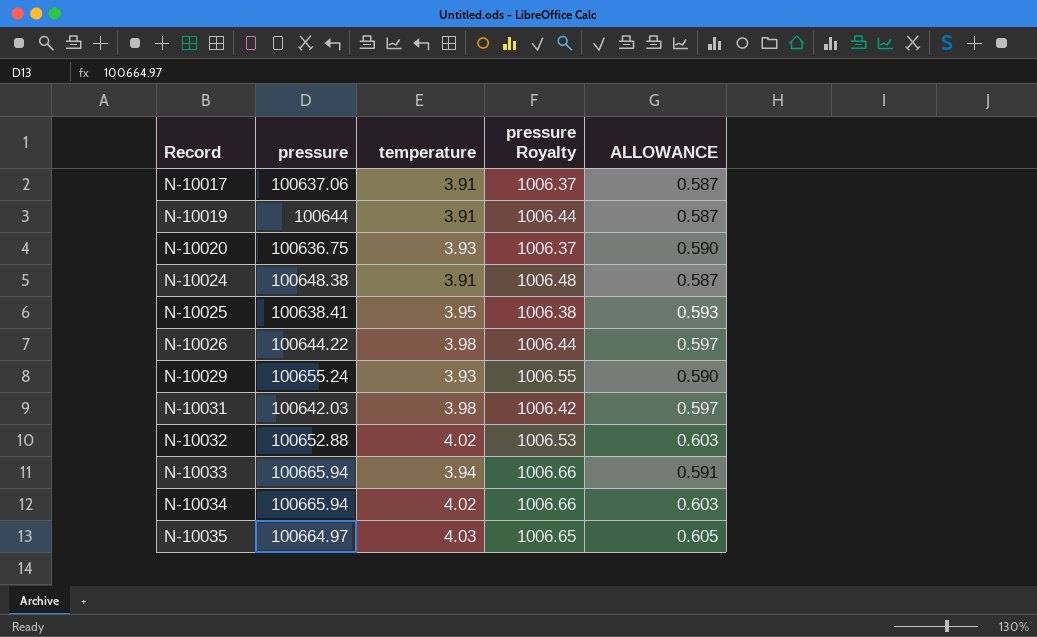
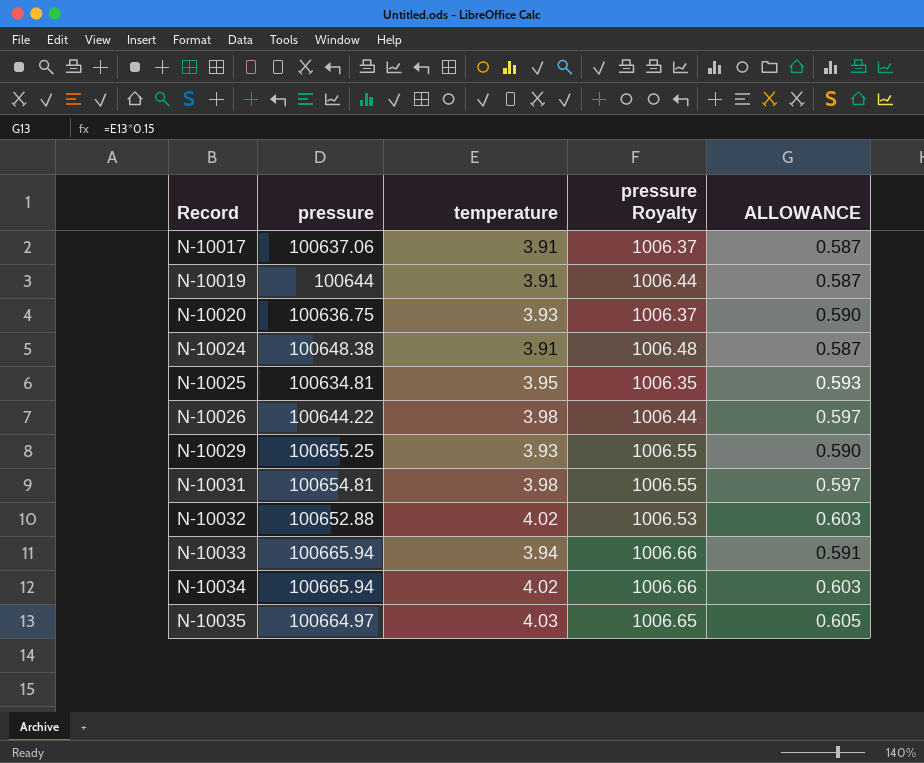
N-10025 | pressure: 100638.41 -> 100634.81
N-10025 | pressure Royalty: 1006.38 -> 1006.35
N-10029 | pressure: 100655.24 -> 100655.25
N-10031 | pressure: 100642.03 -> 100654.81
N-10031 | pressure Royalty: 1006.42 -> 1006.55

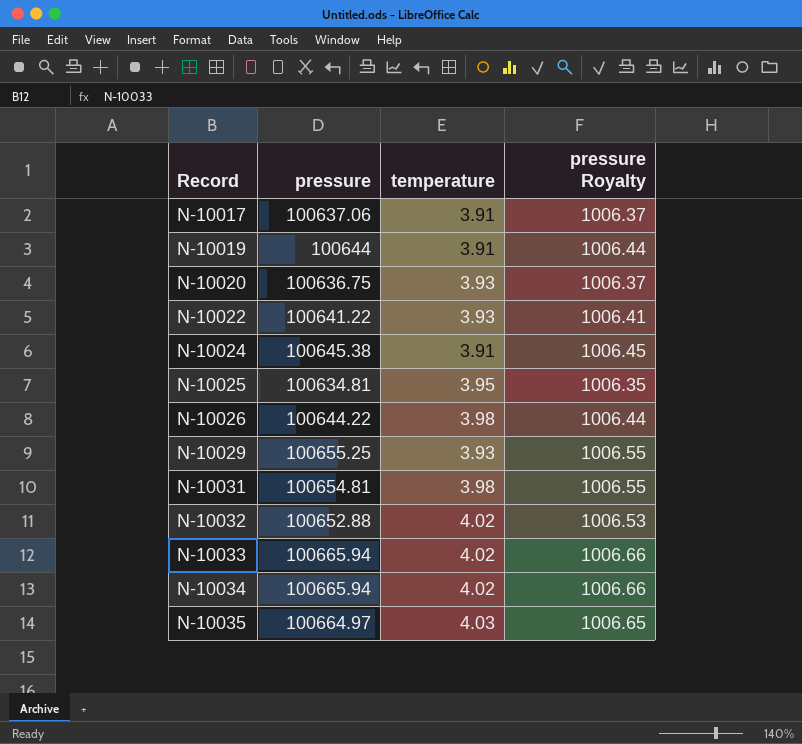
column ALLOWANCE | formula: [temperature] * 0.15 -> none
row N-10022: none -> 100641.22 | 3.93 | 1006.41
N-10024 | pressure: 100648.38 -> 100645.38
N-10024 | pressure Royalty: 1006.48 -> 1006.45
N-10033 | temperature: 3.94 -> 4.02

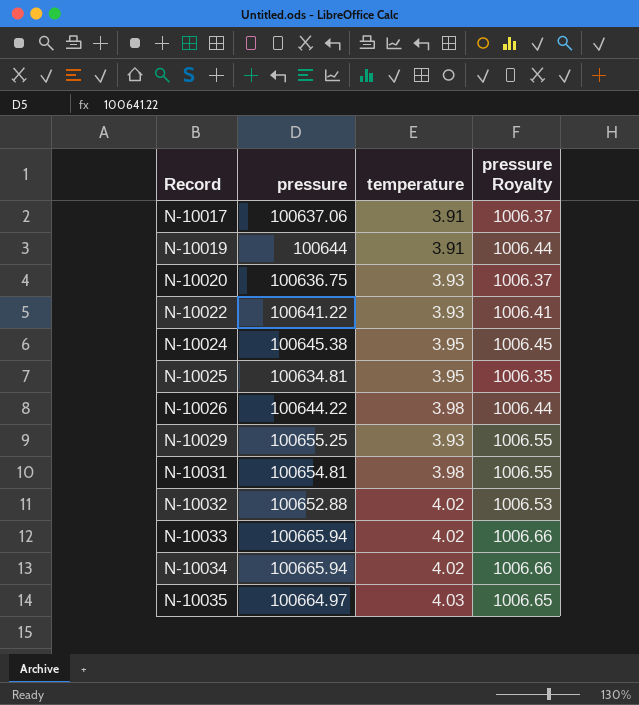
N-10024 | temperature: 3.91 -> 3.95

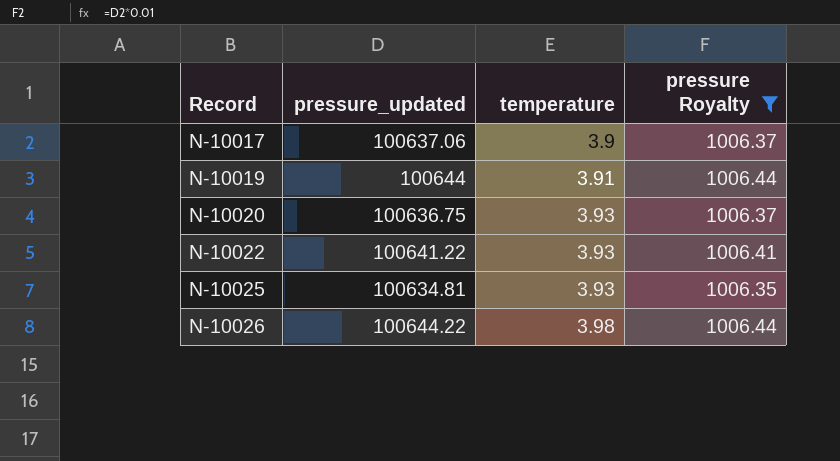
filter: none -> pressure Royalty <= 1006.44
column name: pressure -> pressure_updated
N-10017 | temperature: 3.91 -> 3.9
N-10025 | temperature: 3.95 -> 3.93

